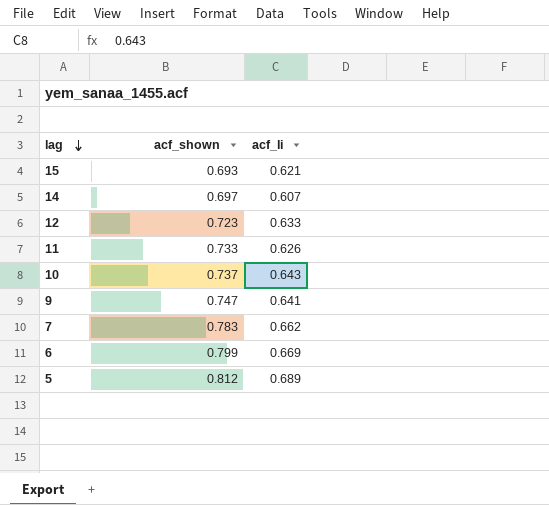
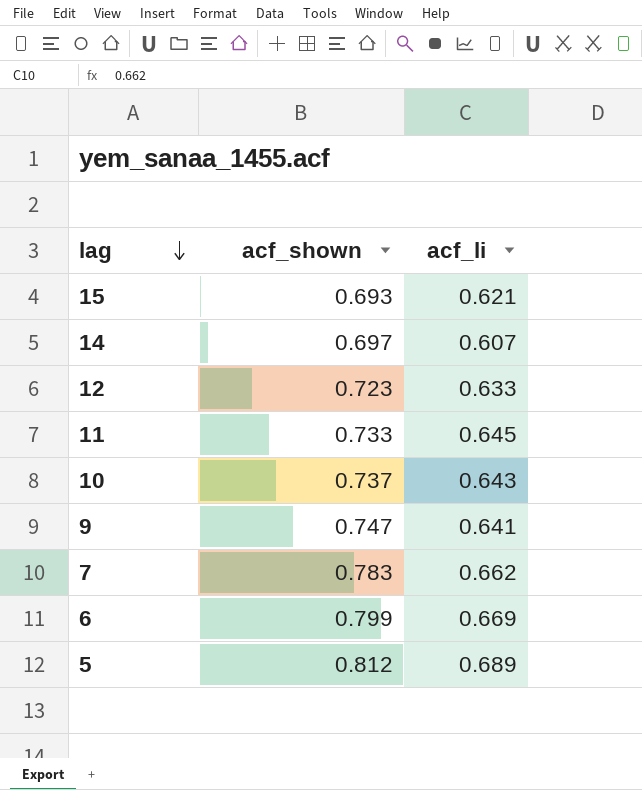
11 | acf_li: 0.626 -> 0.645

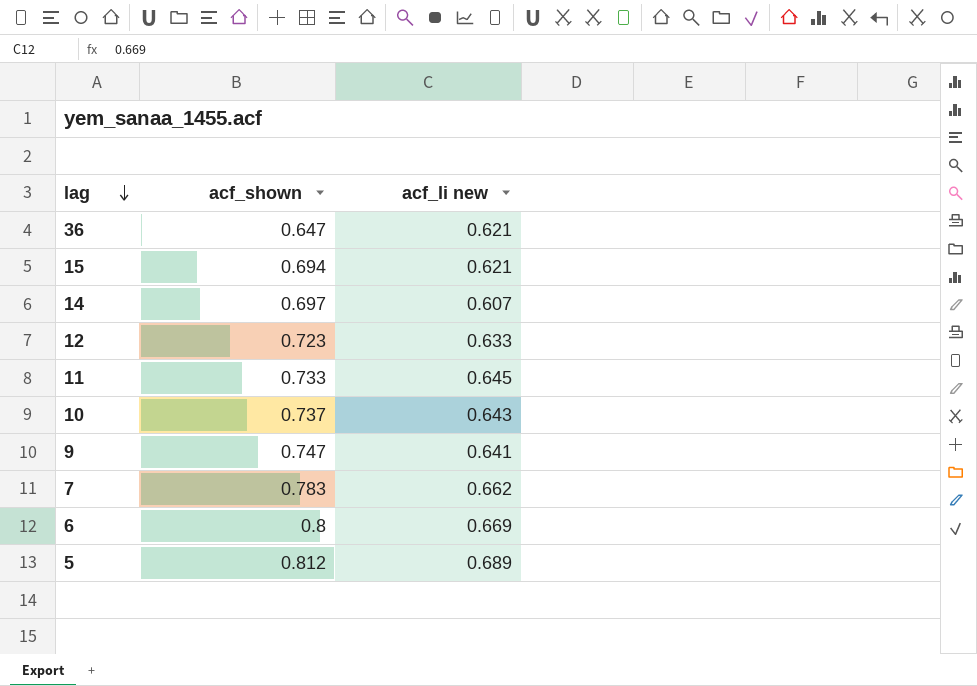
column name: acf_li -> acf_li new
row 36: none -> 0.647 | 0.621
15 | acf_shown: 0.693 -> 0.694
6 | acf_shown: 0.799 -> 0.8

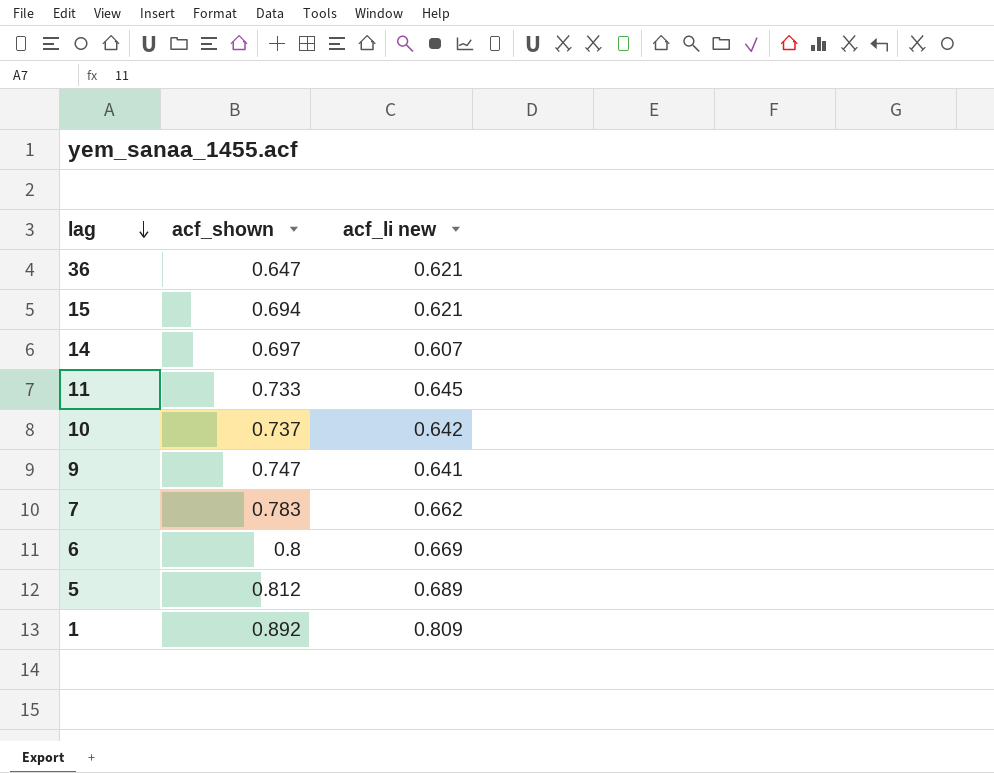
row 12: 0.723 | 0.633 -> none
10 | acf_li new: 0.643 -> 0.642
row 1: none -> 0.892 | 0.809

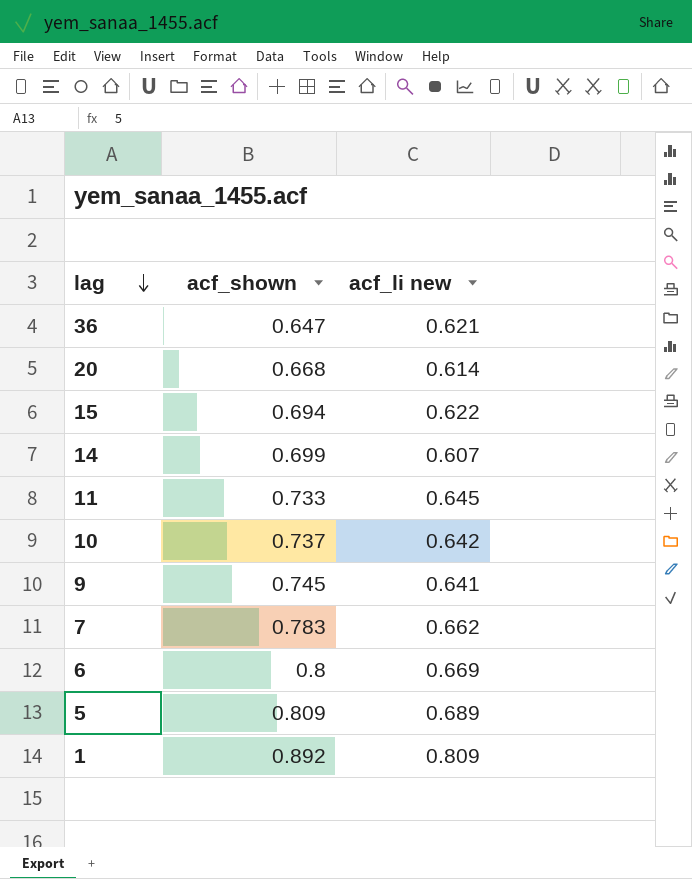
row 20: none -> 0.668 | 0.614
15 | acf_li new: 0.621 -> 0.622
14 | acf_shown: 0.697 -> 0.699
9 | acf_shown: 0.747 -> 0.745
5 | acf_shown: 0.812 -> 0.809

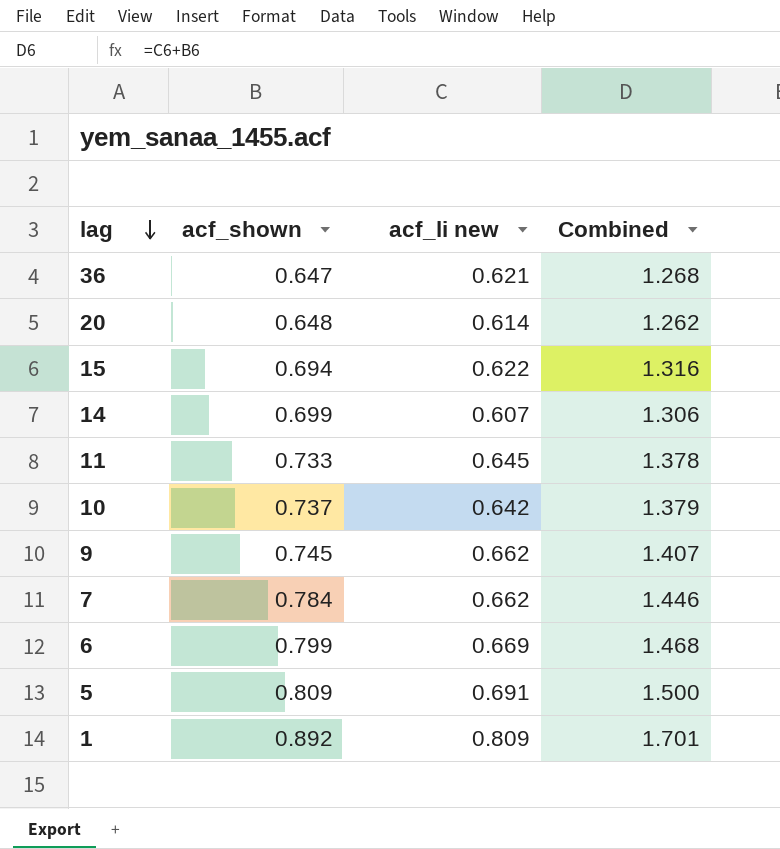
column Combined | formula: none -> [acf_shown] + [acf_li new]
20 | acf_shown: 0.668 -> 0.648
9 | acf_li new: 0.641 -> 0.662
7 | acf_shown: 0.783 -> 0.784
6 | acf_shown: 0.8 -> 0.799
5 | acf_li new: 0.689 -> 0.691

